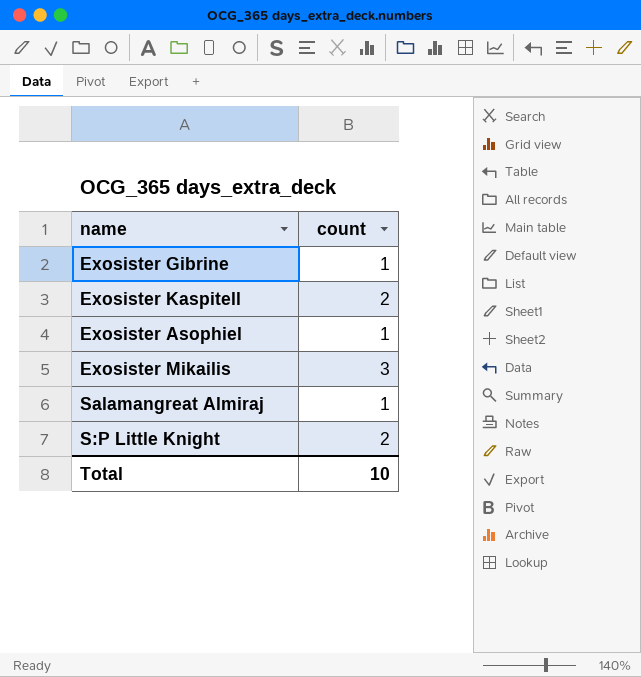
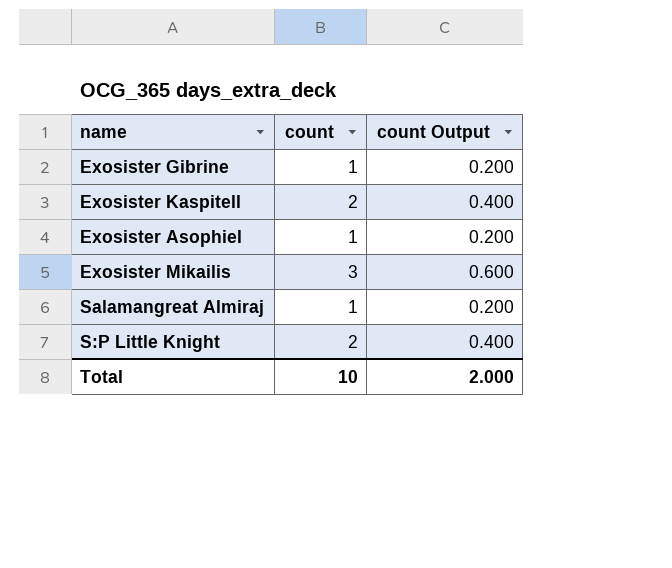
column count Output | formula: none -> [count] * 0.2

